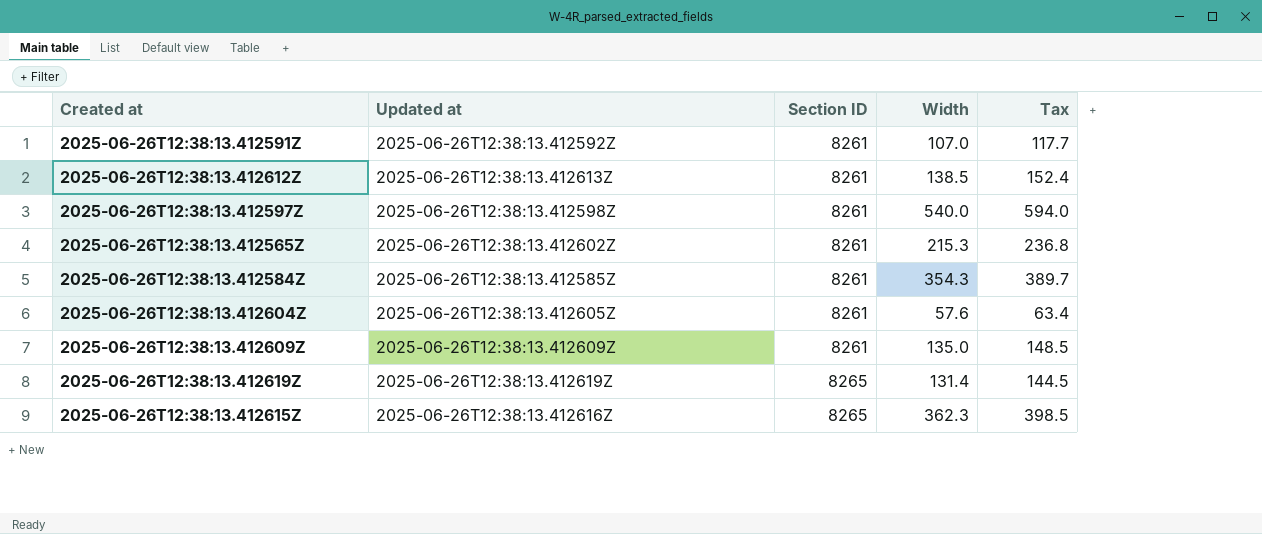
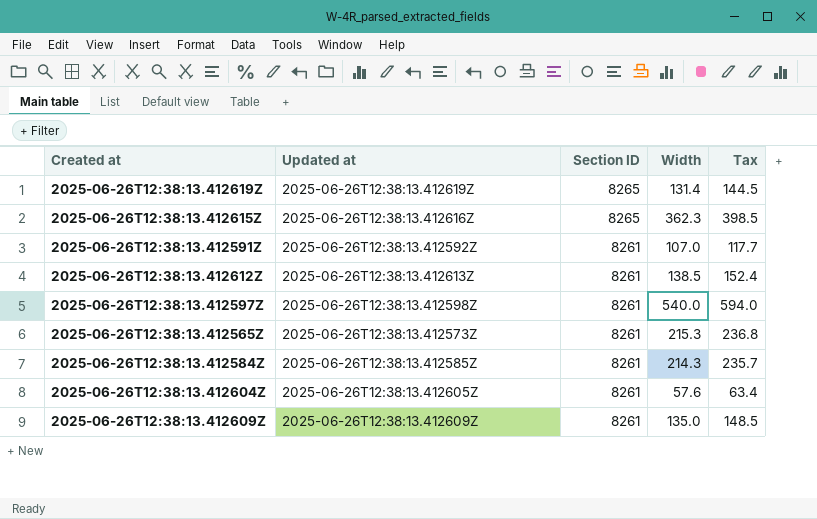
row order: Section ID ascending -> Section ID descending
2025-06-26T12:38:13.412565Z | Updated at: 2025-06-26T12:38:13.412602Z -> 2025-06-26T12:38:13.412573Z
2025-06-26T12:38:13.412584Z | Width: 354.3 -> 214.3
2025-06-26T12:38:13.412584Z | Tax: 389.7 -> 235.7

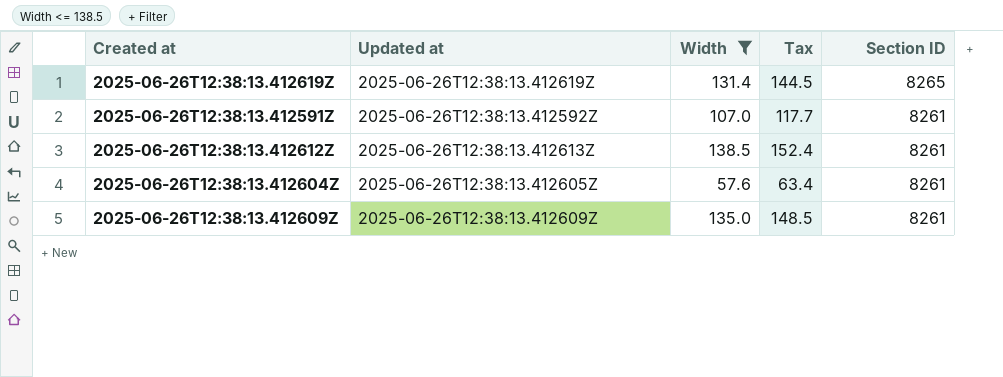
filter: none -> Width <= 138.5
column Section ID | position: 3 -> 5

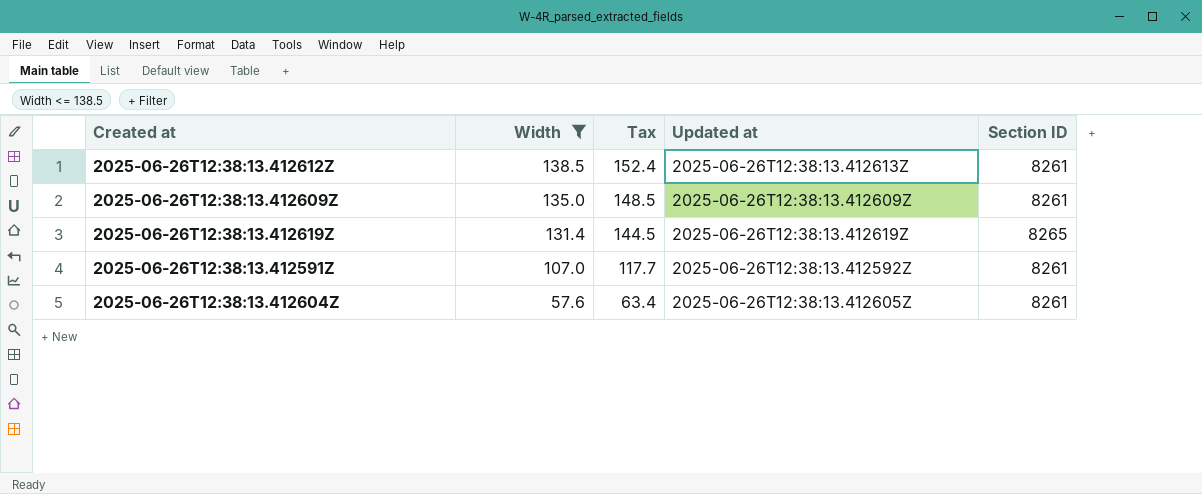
row order: Section ID descending -> Width descending
column Updated at | position: 2 -> 4

